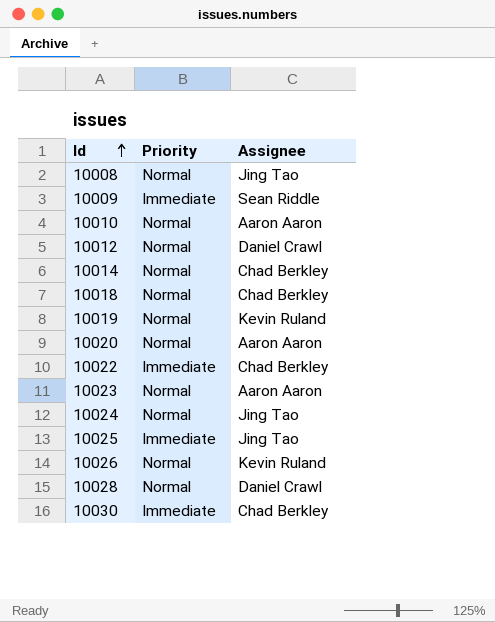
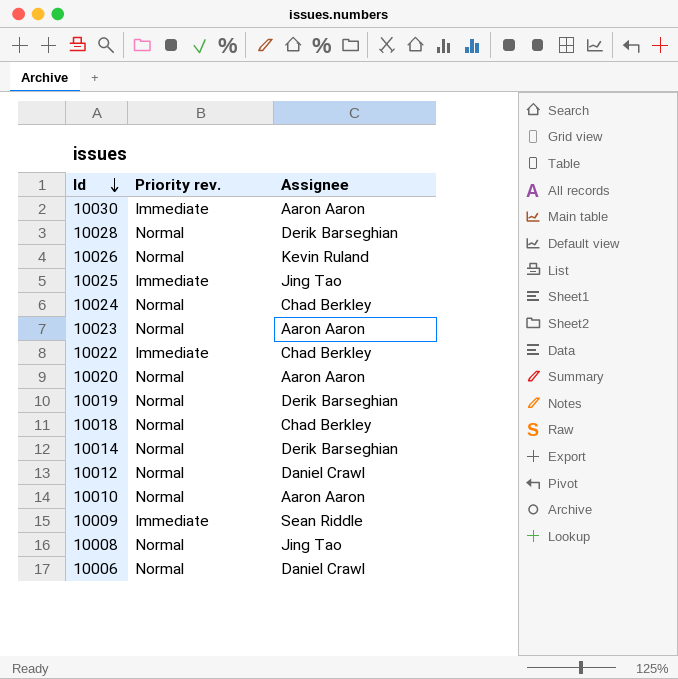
row order: Id ascending -> Id descending
column name: Priority -> Priority rev.
10030 | Assignee: Chad Berkley -> Aaron Aaron
10028 | Assignee: Daniel Crawl -> Derik Barseghian
10024 | Assignee: Jing Tao -> Chad Berkley
10019 | Assignee: Kevin Ruland -> Derik Barseghian
10014 | Assignee: Chad Berkley -> Derik Barseghian
row 10006: none -> Normal | Daniel Crawl

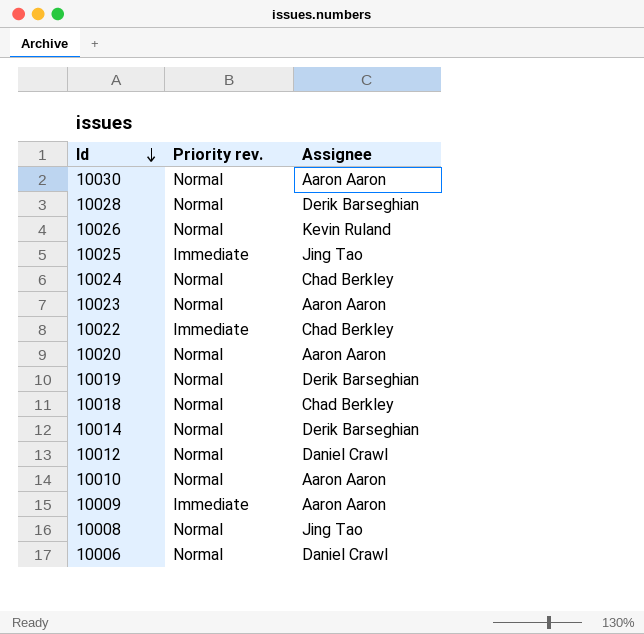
10030 | Priority rev.: Immediate -> Normal
10009 | Assignee: Sean Riddle -> Aaron Aaron

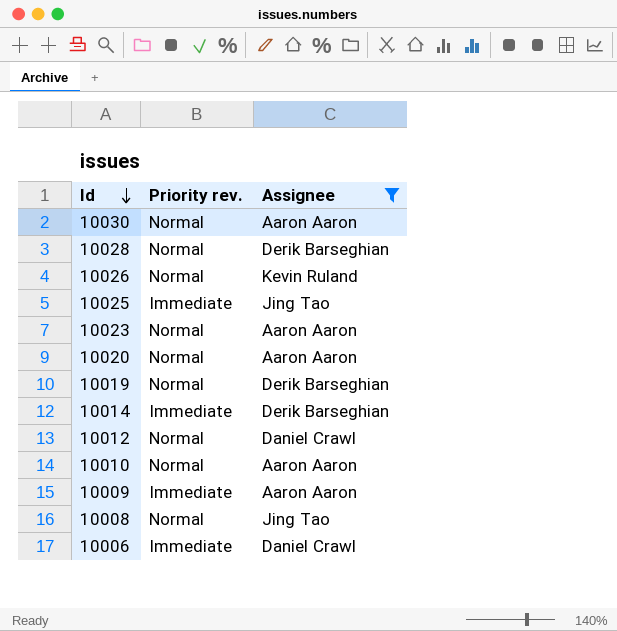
filter: none -> Assignee != Chad Berkley
10014 | Priority rev.: Normal -> Immediate
10006 | Priority rev.: Normal -> Immediate

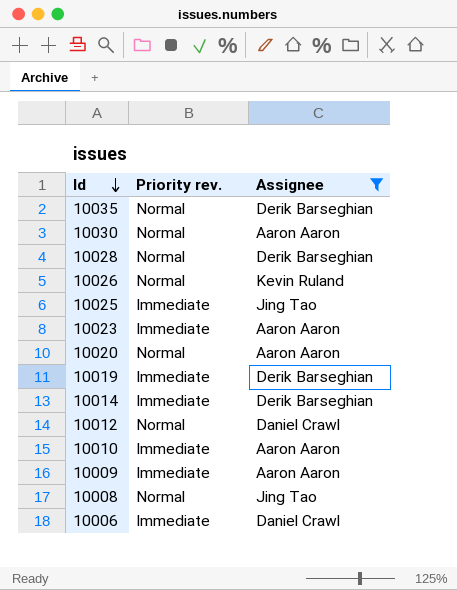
row 10035: none -> Normal | Derik Barseghian
10023 | Priority rev.: Normal -> Immediate
10019 | Priority rev.: Normal -> Immediate
10010 | Priority rev.: Normal -> Immediate

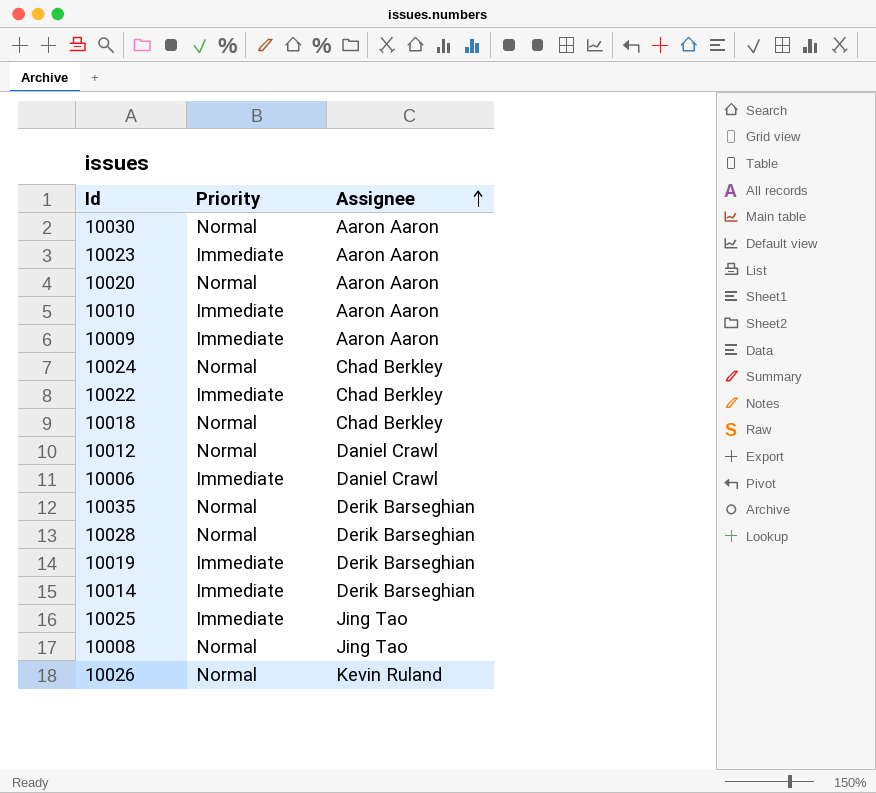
filter: Assignee != Chad Berkley -> none
row order: Id descending -> Assignee ascending
column name: Priority rev. -> Priority

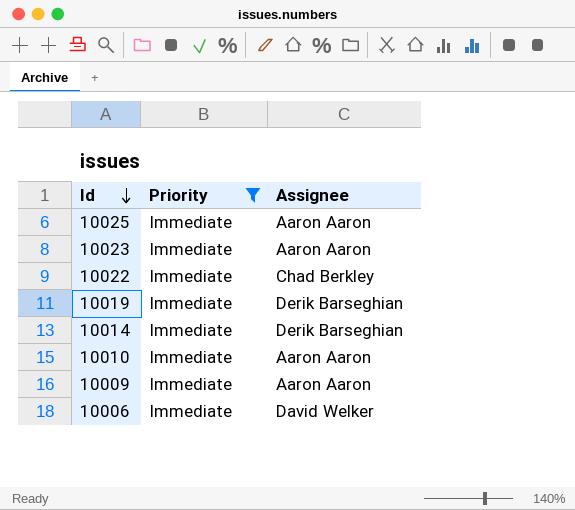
filter: none -> Priority = Immediate
row order: Assignee ascending -> Id descending
10025 | Assignee: Jing Tao -> Aaron Aaron
10006 | Assignee: Daniel Crawl -> David Welker

